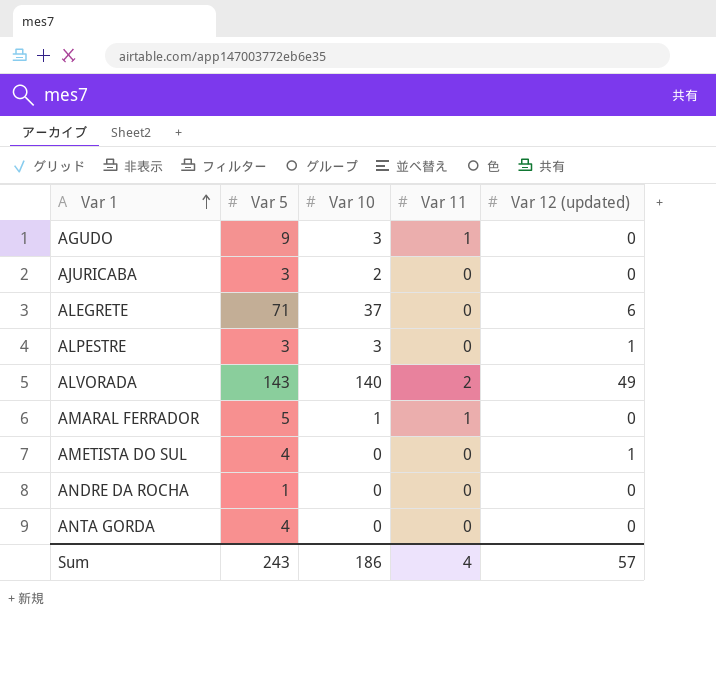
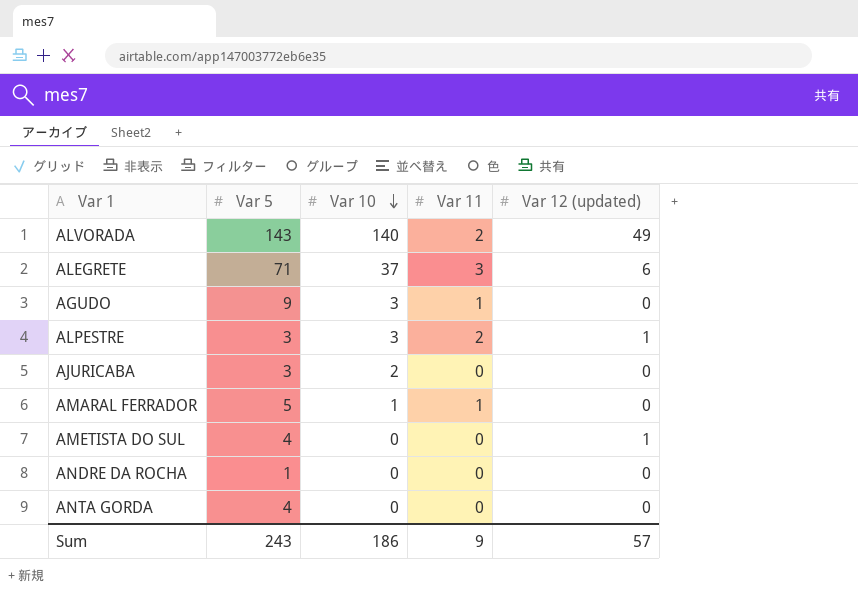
row order: Var 1 ascending -> Var 10 descending
ALEGRETE | Var 11: 0 -> 3
ALPESTRE | Var 11: 0 -> 2
Sum | Var 11: 4 -> 9

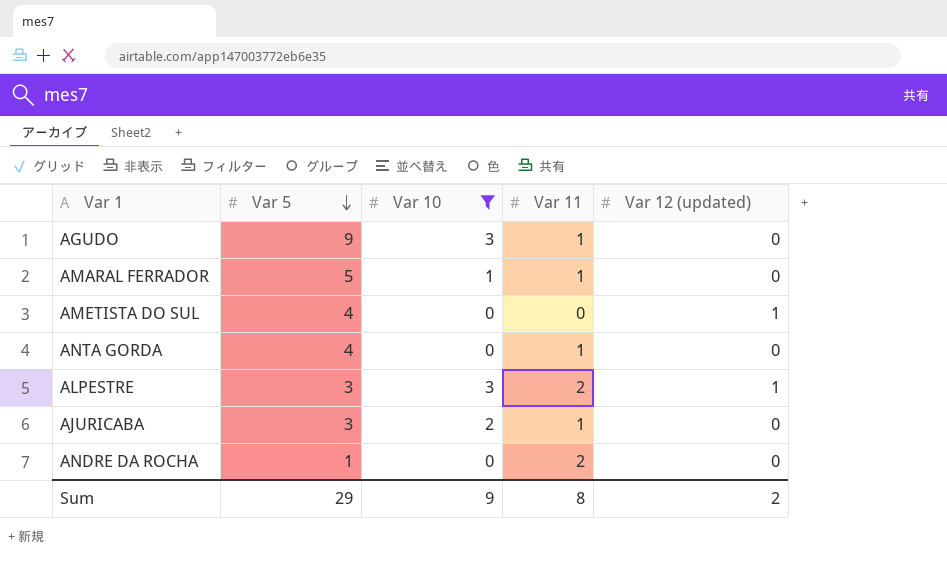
filter: none -> Var 10 <= 3
row order: Var 10 descending -> Var 5 descending
ANTA GORDA | Var 11: 0 -> 1
AJURICABA | Var 11: 0 -> 1
ANDRE DA ROCHA | Var 11: 0 -> 2
Sum | Var 5: 243 -> 29
Sum | Var 10: 186 -> 9
Sum | Var 11: 9 -> 8
Sum | Var 12 (updated): 57 -> 2

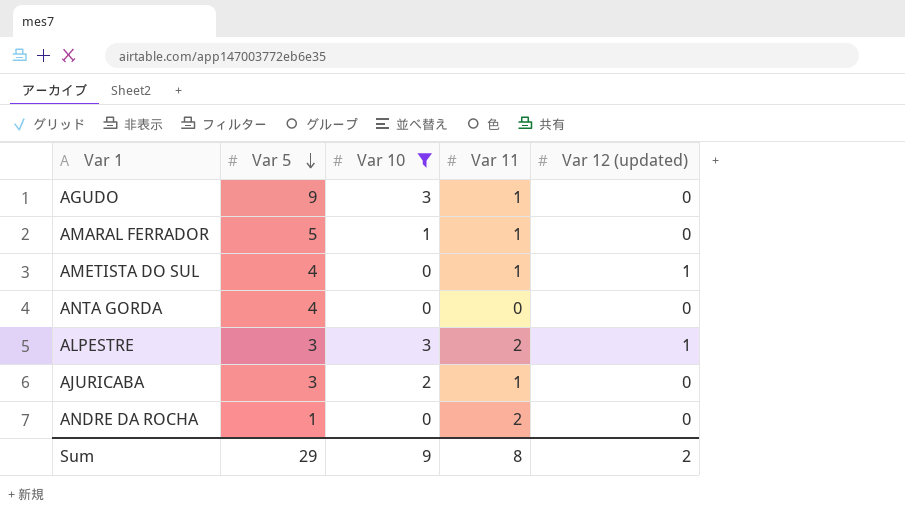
AMETISTA DO SUL | Var 11: 0 -> 1
ANTA GORDA | Var 11: 1 -> 0

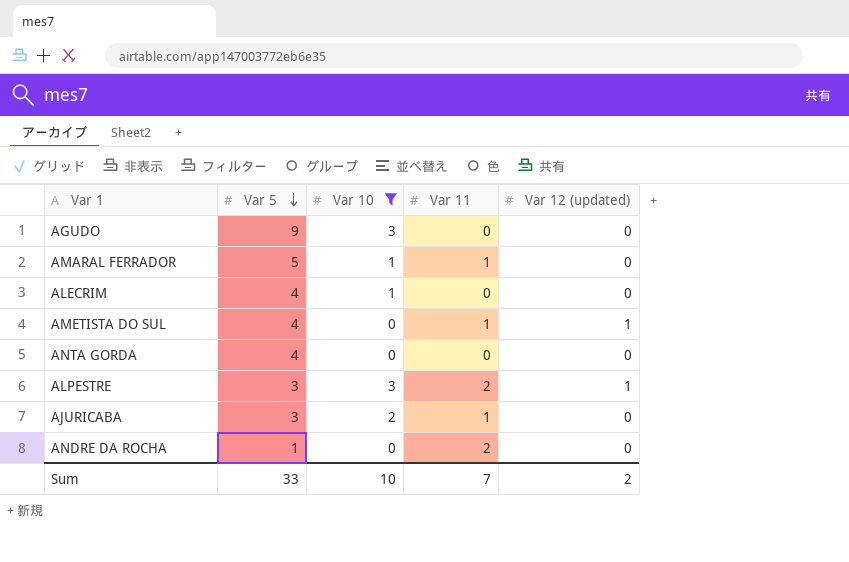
AGUDO | Var 11: 1 -> 0
row ALECRIM: none -> 4 | 1 | 0 | 0
Sum | Var 5: 29 -> 33
Sum | Var 10: 9 -> 10
Sum | Var 11: 8 -> 7

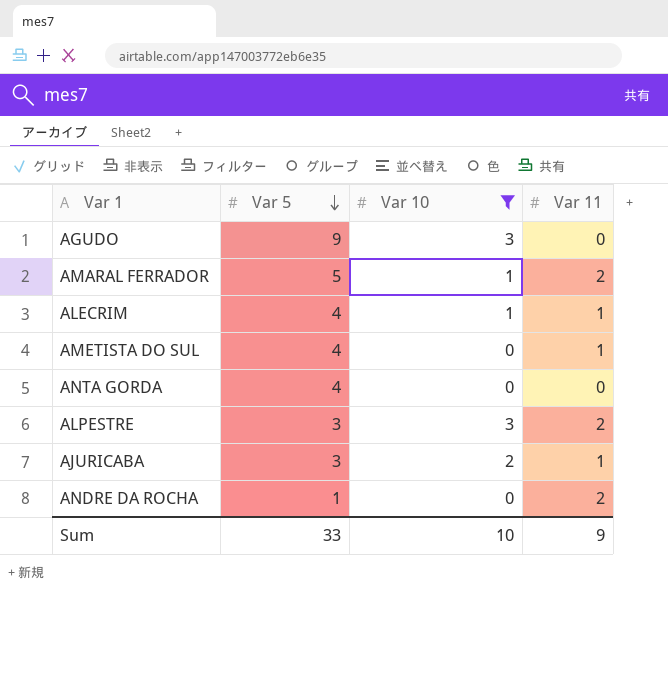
column Var 12 (updated) | position: 5 -> none
AMARAL FERRADOR | Var 11: 1 -> 2
ALECRIM | Var 11: 0 -> 1
Sum | Var 11: 7 -> 9

